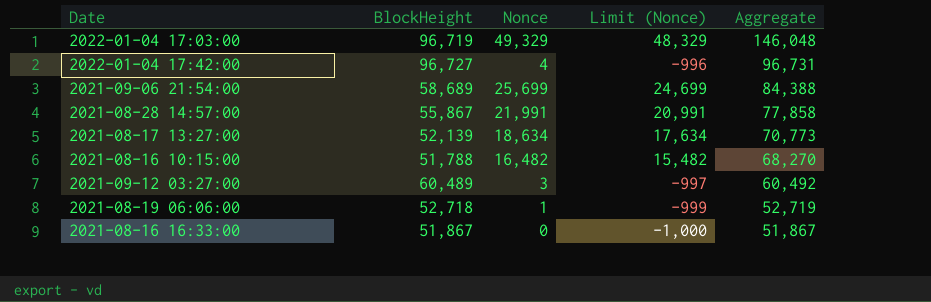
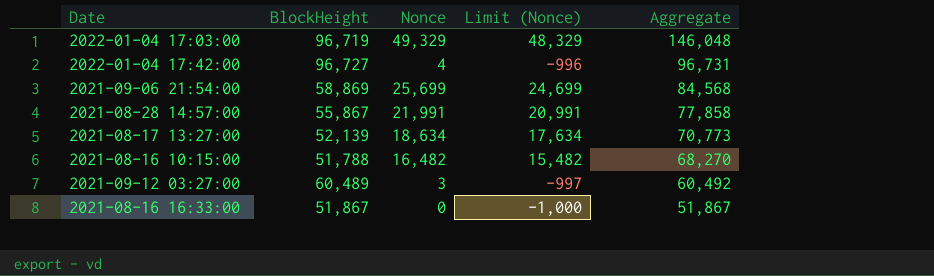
row 2021-08-19 06:06:00: 52,718 | 1 | -999 | 52,719 -> none
2021-09-06 21:54:00 | BlockHeight: 58,689 -> 58,869
2021-09-06 21:54:00 | Aggregate: 84,388 -> 84,568

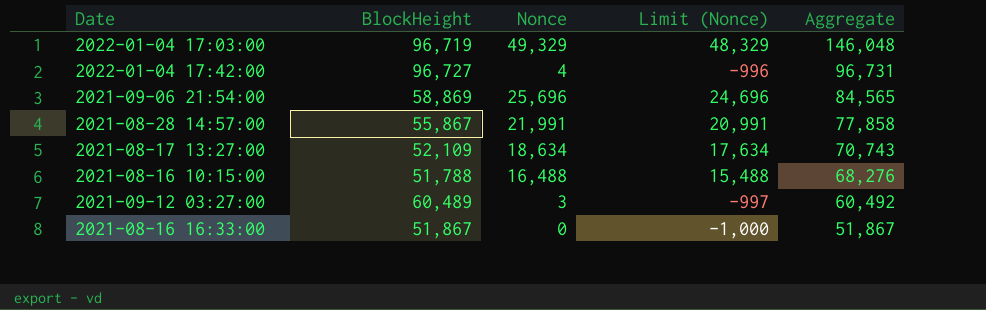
2021-09-06 21:54:00 | Nonce: 25,699 -> 25,696
2021-09-06 21:54:00 | Limit (Nonce): 24,699 -> 24,696
2021-09-06 21:54:00 | Aggregate: 84,568 -> 84,565
2021-08-17 13:27:00 | BlockHeight: 52,139 -> 52,109
2021-08-17 13:27:00 | Aggregate: 70,773 -> 70,743
2021-08-16 10:15:00 | Nonce: 16,482 -> 16,488
2021-08-16 10:15:00 | Limit (Nonce): 15,482 -> 15,488
2021-08-16 10:15:00 | Aggregate: 68,270 -> 68,276

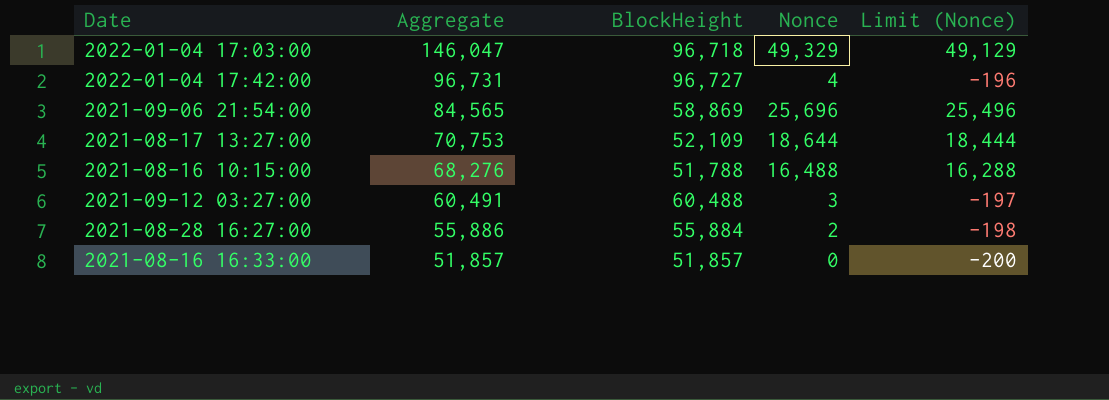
column Aggregate | position: 5 -> 2
column Limit (Nonce) | formula: [Nonce] - 1000 -> [Nonce] - 200
row 2021-08-28 14:57:00: 55,867 | 21,991 | 20,991 | 77,858 -> none
2022-01-04 17:03:00 | Aggregate: 146,048 -> 146,047
2022-01-04 17:03:00 | BlockHeight: 96,719 -> 96,718
2021-08-17 13:27:00 | Aggregate: 70,743 -> 70,753
2021-08-17 13:27:00 | Nonce: 18,634 -> 18,644
2021-09-12 03:27:00 | Aggregate: 60,492 -> 60,491
2021-09-12 03:27:00 | BlockHeight: 60,489 -> 60,488
row 2021-08-28 16:27:00: none -> 55,886 | 55,884 | 2 | -198
2021-08-16 16:33:00 | Aggregate: 51,867 -> 51,857
2021-08-16 16:33:00 | BlockHeight: 51,867 -> 51,857

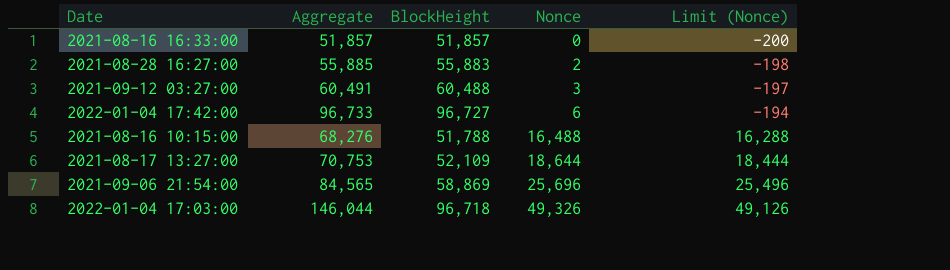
row order: Aggregate descending -> Nonce ascending
2021-08-28 16:27:00 | Aggregate: 55,886 -> 55,885
2021-08-28 16:27:00 | BlockHeight: 55,884 -> 55,883
2022-01-04 17:42:00 | Aggregate: 96,731 -> 96,733
2022-01-04 17:42:00 | Nonce: 4 -> 6
2022-01-04 17:42:00 | Limit (Nonce): -196 -> -194
2022-01-04 17:03:00 | Aggregate: 146,047 -> 146,044
2022-01-04 17:03:00 | Nonce: 49,329 -> 49,326
2022-01-04 17:03:00 | Limit (Nonce): 49,129 -> 49,126

